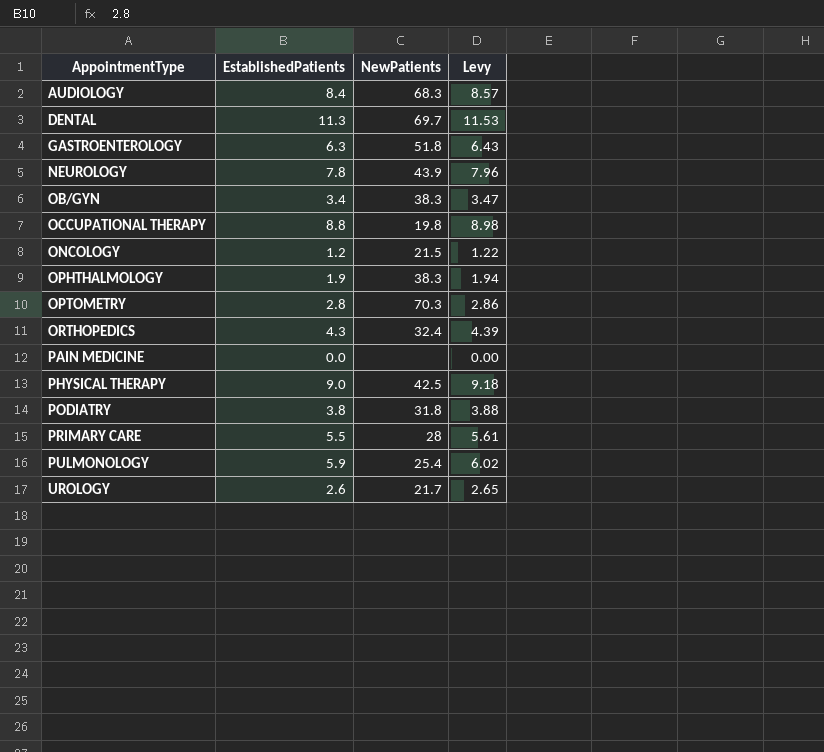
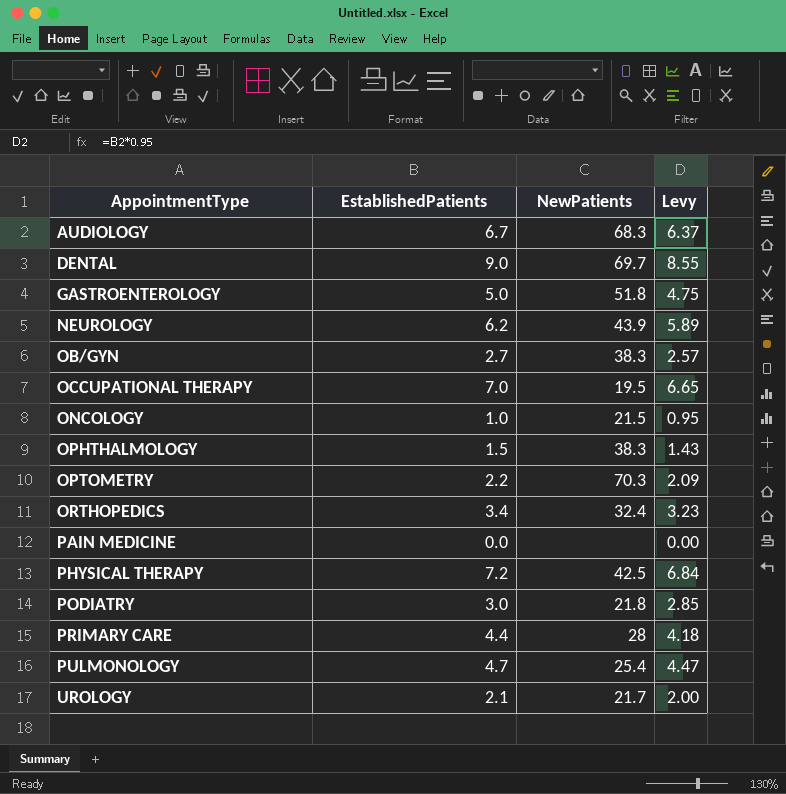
column Levy | formula: [EstablishedPatients] * 1.02 -> [EstablishedPatients] * 0.95
AUDIOLOGY | EstablishedPatients: 8.4 -> 6.7
DENTAL | EstablishedPatients: 11.3 -> 9.0
GASTROENTEROLOGY | EstablishedPatients: 6.3 -> 5.0
NEUROLOGY | EstablishedPatients: 7.8 -> 6.2
OB/GYN | EstablishedPatients: 3.4 -> 2.7
OCCUPATIONAL THERAPY | EstablishedPatients: 8.8 -> 7.0
OCCUPATIONAL THERAPY | NewPatients: 19.8 -> 19.5
ONCOLOGY | EstablishedPatients: 1.2 -> 1.0
OPHTHALMOLOGY | EstablishedPatients: 1.9 -> 1.5
OPTOMETRY | EstablishedPatients: 2.8 -> 2.2
ORTHOPEDICS | EstablishedPatients: 4.3 -> 3.4
PHYSICAL THERAPY | EstablishedPatients: 9.0 -> 7.2
PODIATRY | EstablishedPatients: 3.8 -> 3.0
PODIATRY | NewPatients: 31.8 -> 21.8
PRIMARY CARE | EstablishedPatients: 5.5 -> 4.4
PULMONOLOGY | EstablishedPatients: 5.9 -> 4.7
UROLOGY | EstablishedPatients: 2.6 -> 2.1

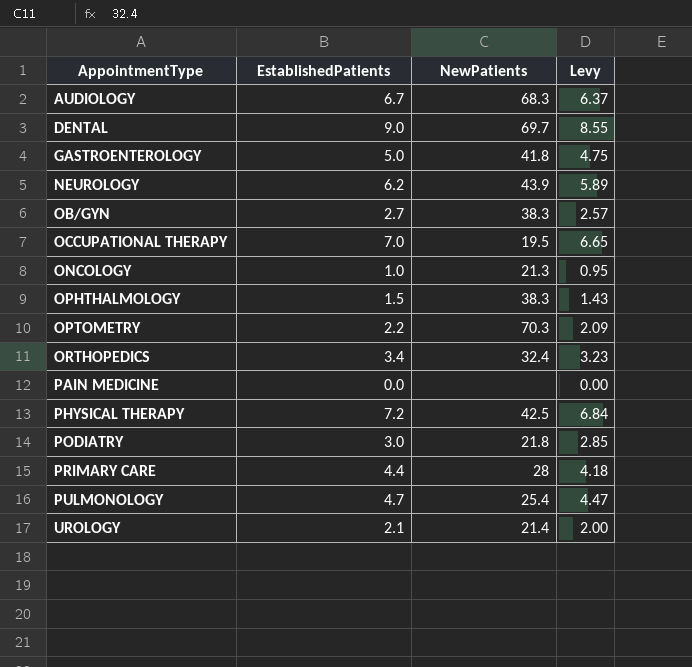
GASTROENTEROLOGY | NewPatients: 51.8 -> 41.8
ONCOLOGY | NewPatients: 21.5 -> 21.3
UROLOGY | NewPatients: 21.7 -> 21.4

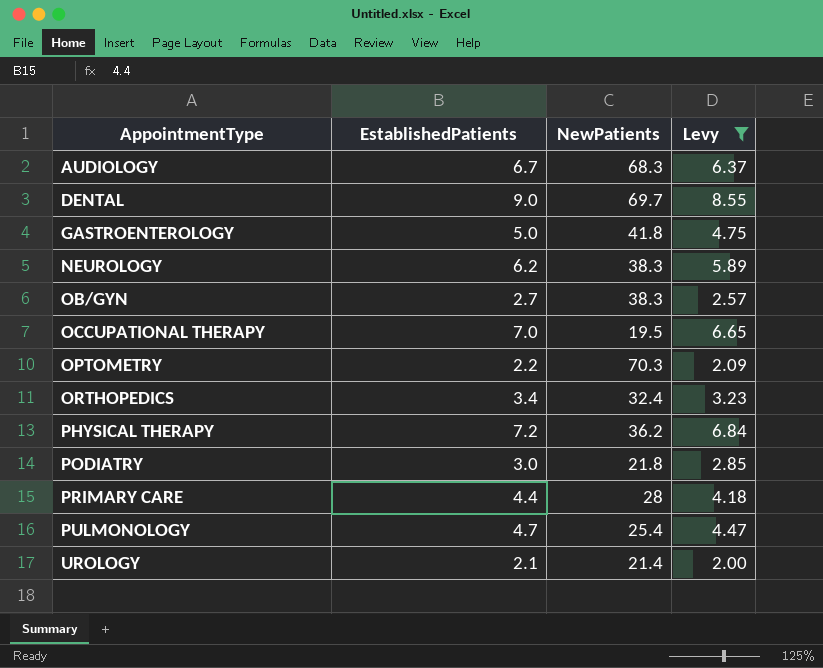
filter: none -> Levy >= 2.00
NEUROLOGY | NewPatients: 43.9 -> 38.3
PHYSICAL THERAPY | NewPatients: 42.5 -> 36.2

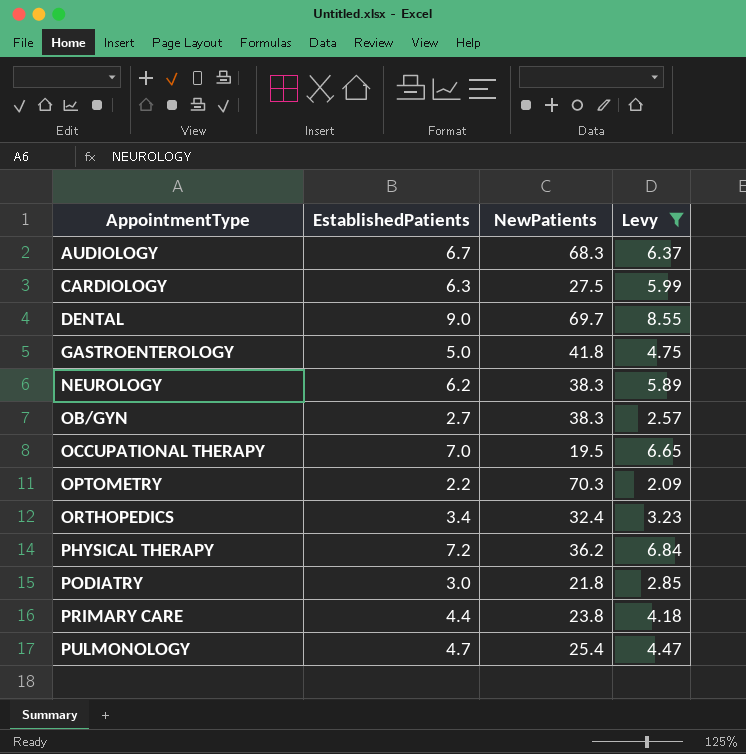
row UROLOGY: 2.1 | 21.4 | 2.00 -> none
row CARDIOLOGY: none -> 6.3 | 27.5 | 5.99
PRIMARY CARE | NewPatients: 28 -> 23.8

